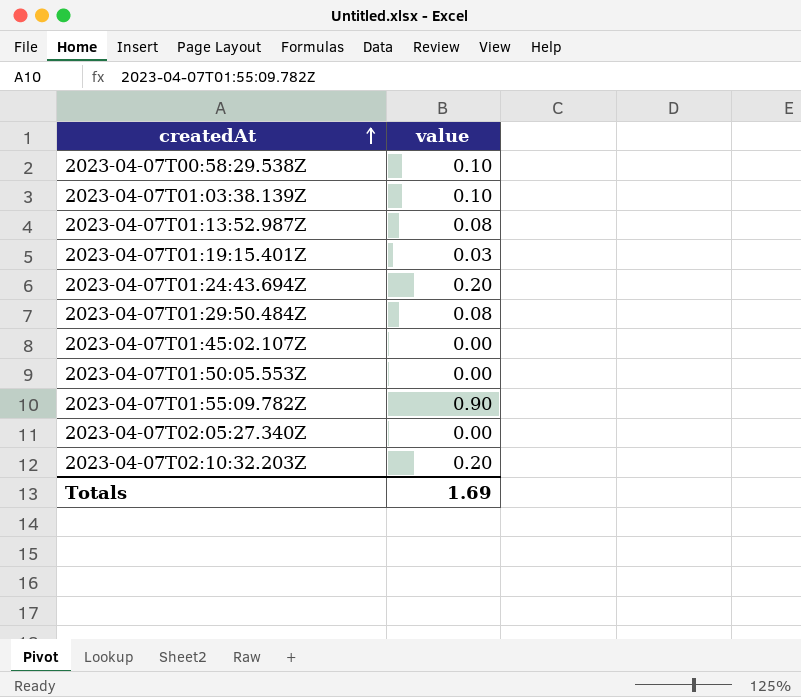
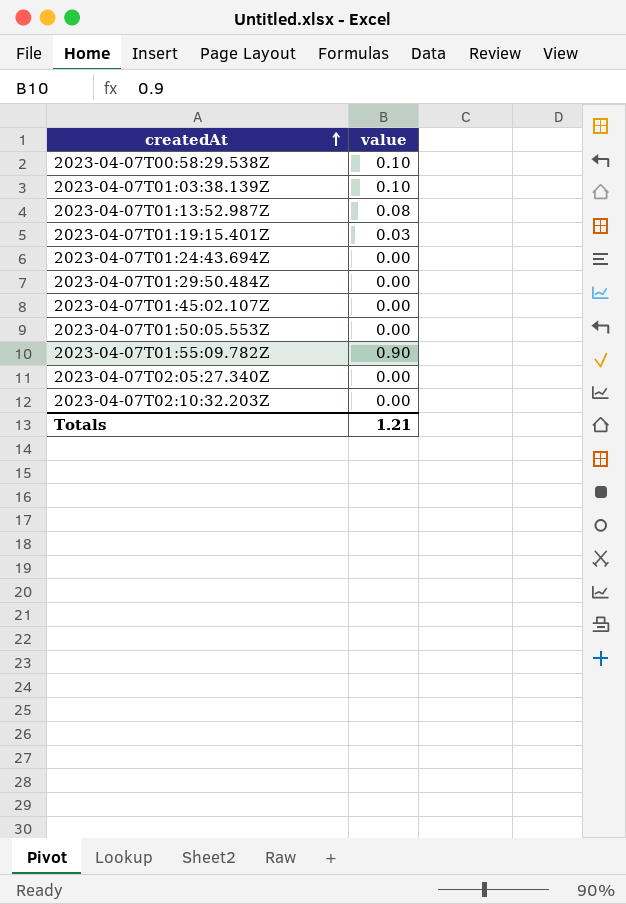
2023-04-07T01:24:43.694Z | value: 0.20 -> 0.00
2023-04-07T01:29:50.484Z | value: 0.08 -> 0.00
2023-04-07T02:10:32.203Z | value: 0.20 -> 0.00
Totals | value: 1.69 -> 1.21

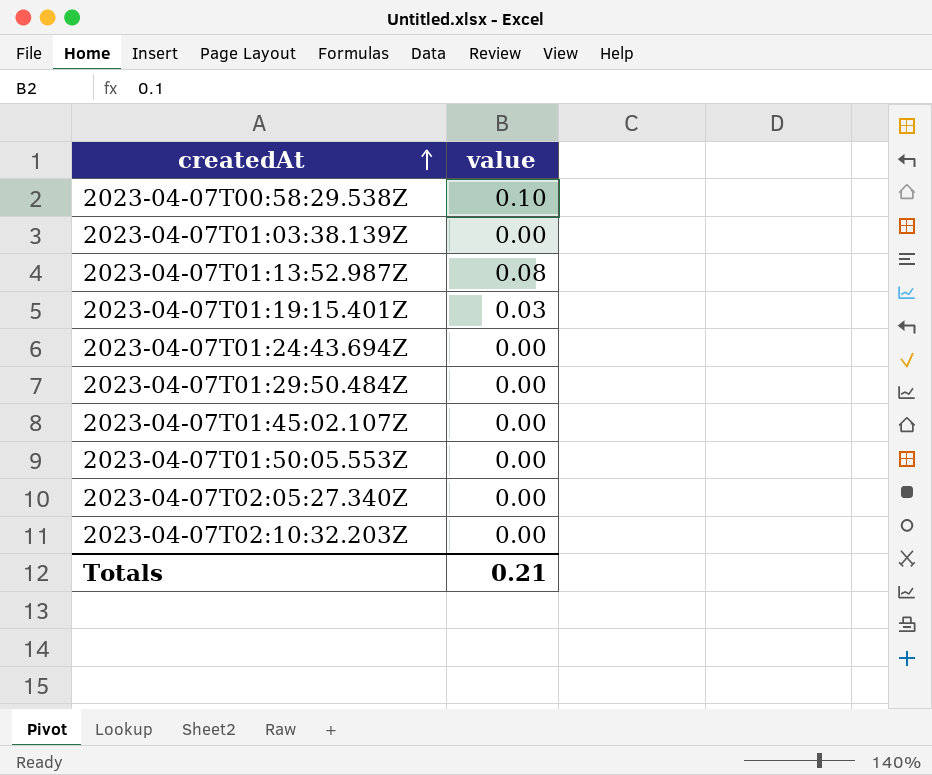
row 2023-04-07T01:55:09.782Z: 0.90 -> none
2023-04-07T01:03:38.139Z | value: 0.10 -> 0.00
Totals | value: 1.21 -> 0.21

